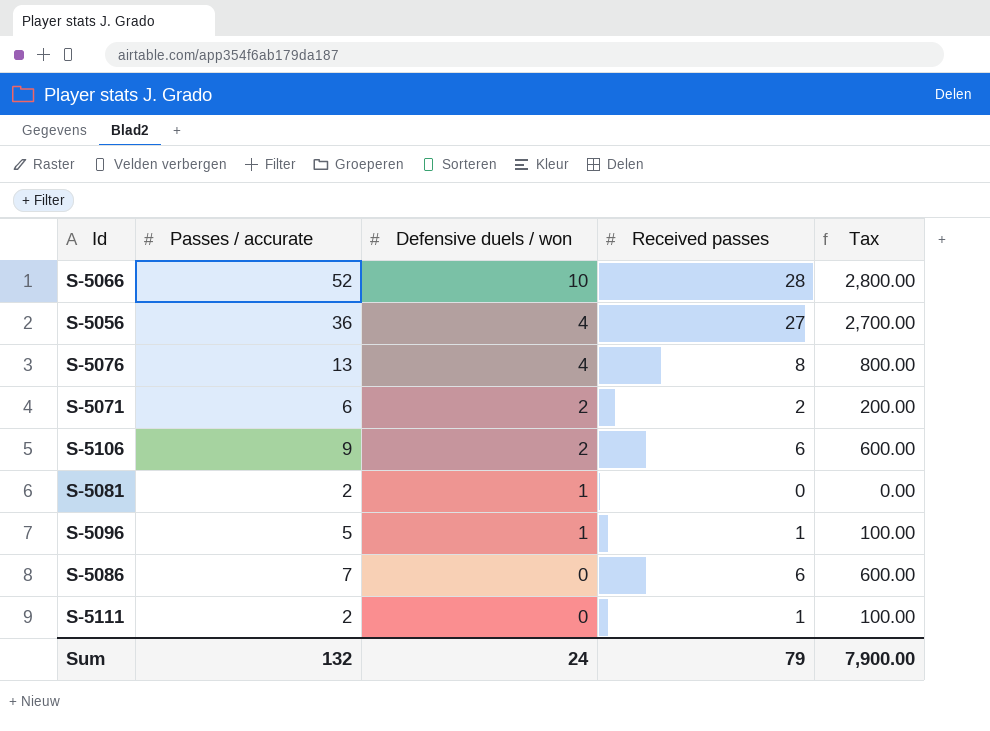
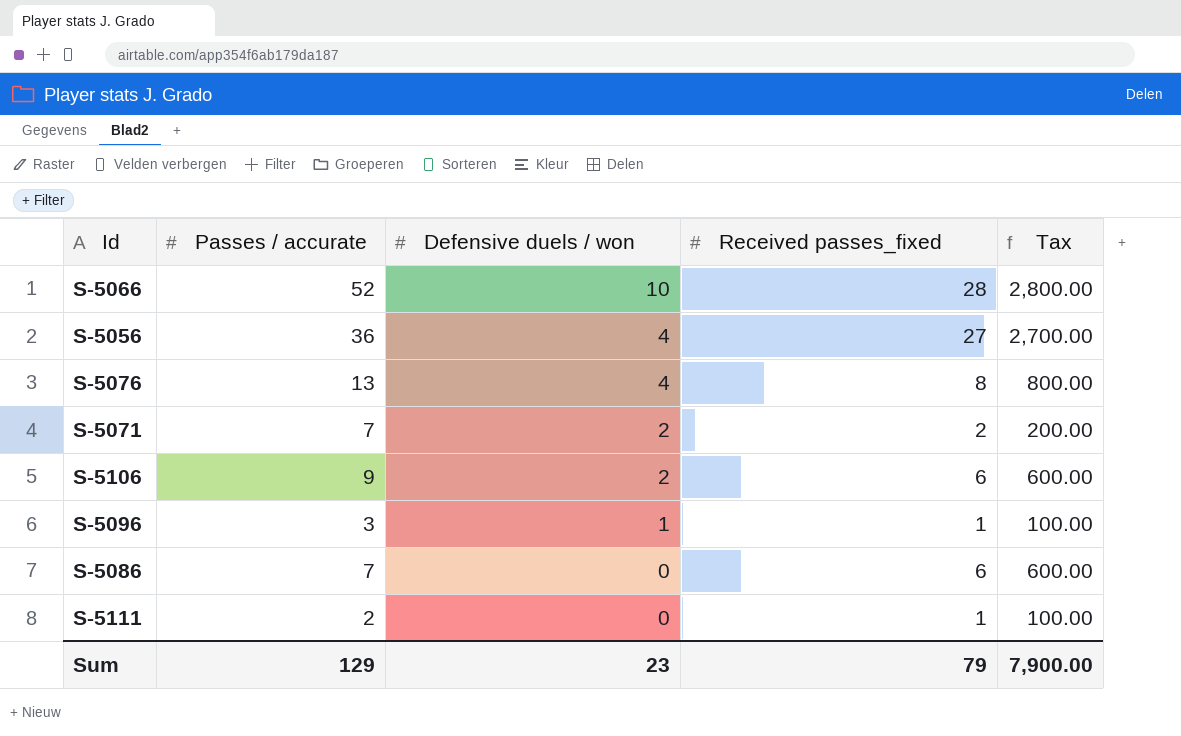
column name: Received passes -> Received passes_fixed
row S-5081: 2 | 1 | 0 | 0.00 -> none
S-5071 | Passes / accurate: 6 -> 7
S-5096 | Passes / accurate: 5 -> 3
Sum | Passes / accurate: 132 -> 129
Sum | Defensive duels / won: 24 -> 23

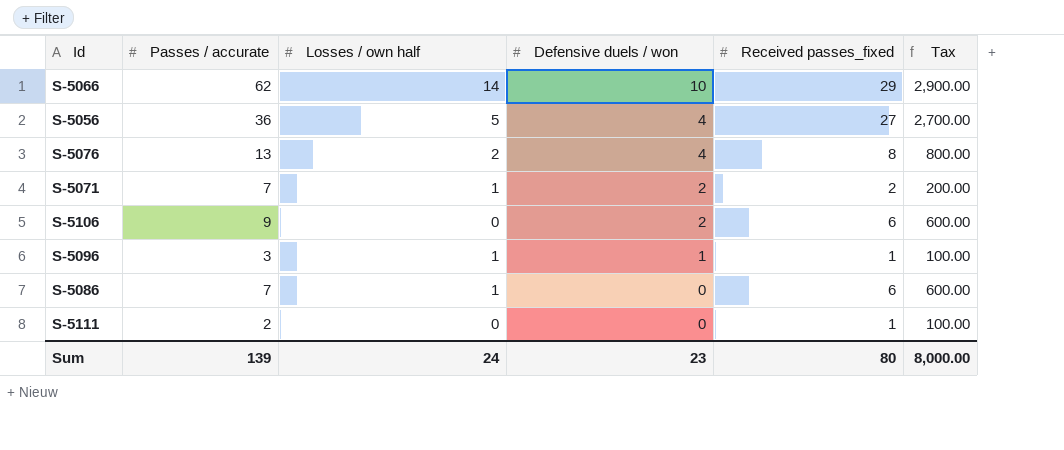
column Losses / own half | position: none -> 3
S-5066 | Passes / accurate: 52 -> 62
S-5066 | Received passes_fixed: 28 -> 29
S-5066 | Tax: 2,800.00 -> 2,900.00
Sum | Passes / accurate: 129 -> 139
Sum | Received passes_fixed: 79 -> 80
Sum | Tax: 7,900.00 -> 8,000.00

